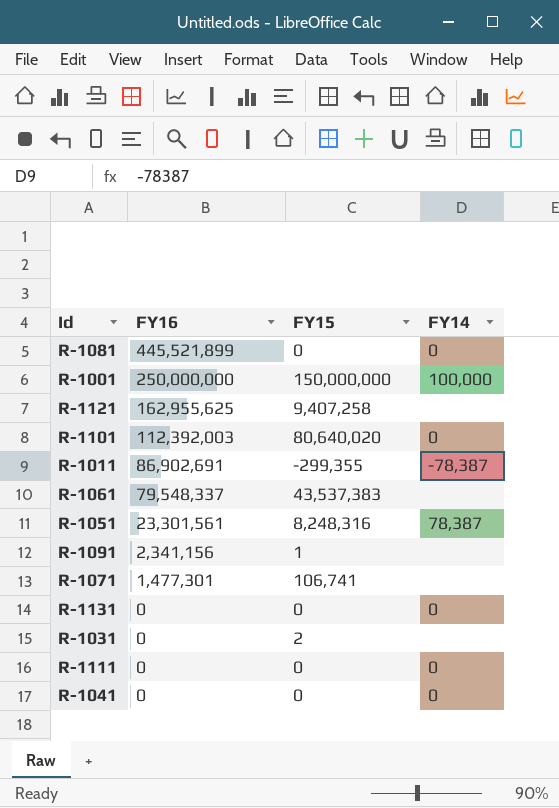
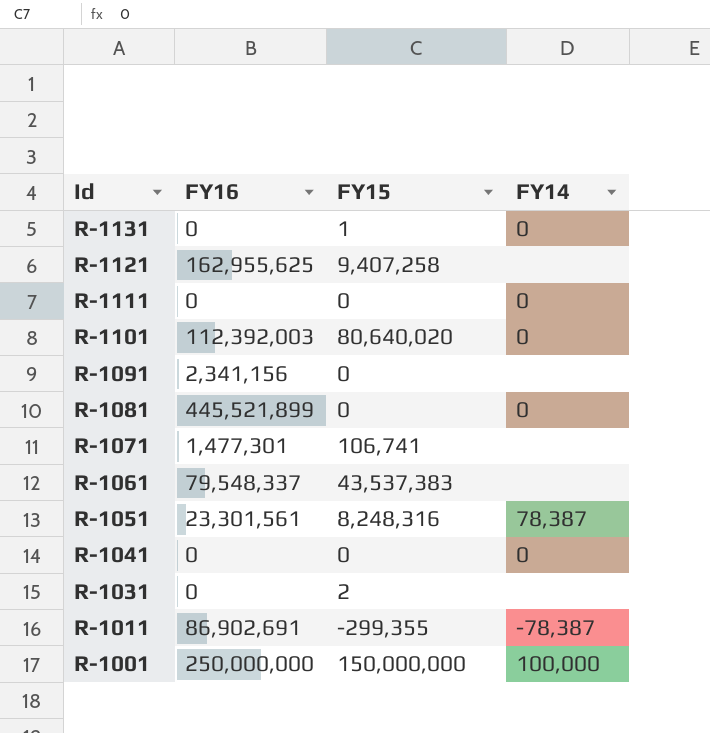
row order: FY16 descending -> Id descending
R-1131 | FY15: 0 -> 1
R-1091 | FY15: 1 -> 0

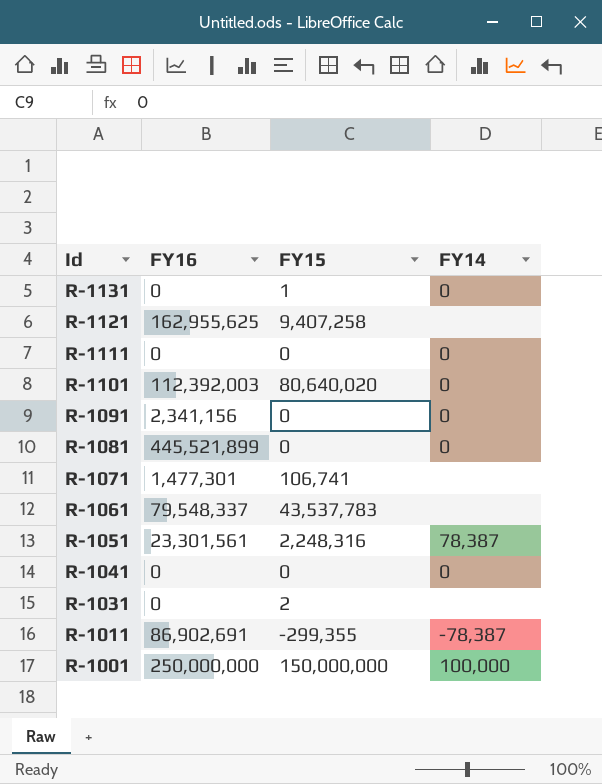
R-1091 | FY14: none -> 0
R-1061 | FY15: 43,537,383 -> 43,537,783
R-1051 | FY15: 8,248,316 -> 2,248,316

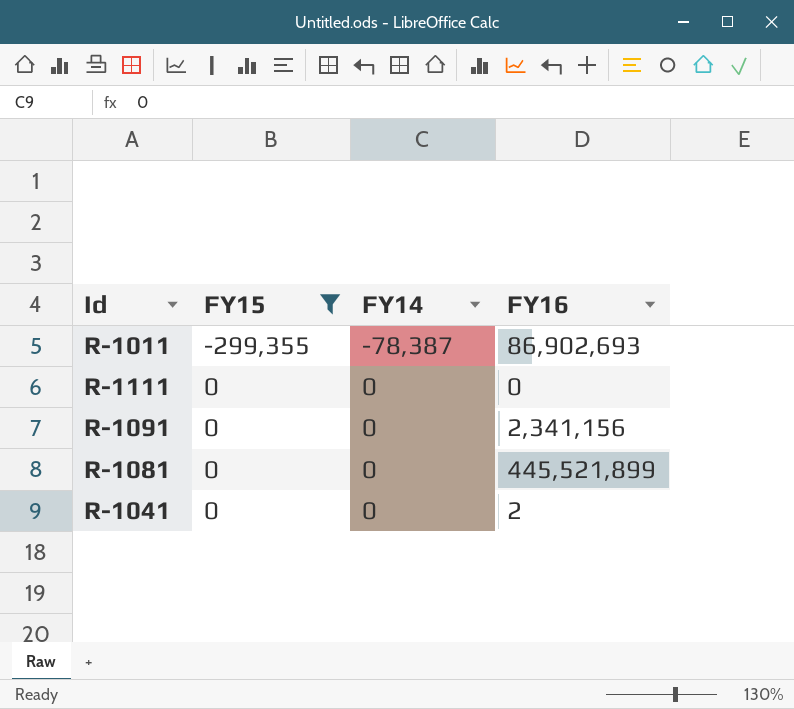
filter: none -> FY15 <= 0
row order: Id descending -> FY15 ascending
column FY16 | position: 2 -> 4
R-1011 | FY16: 86,902,691 -> 86,902,693
R-1041 | FY16: 0 -> 2

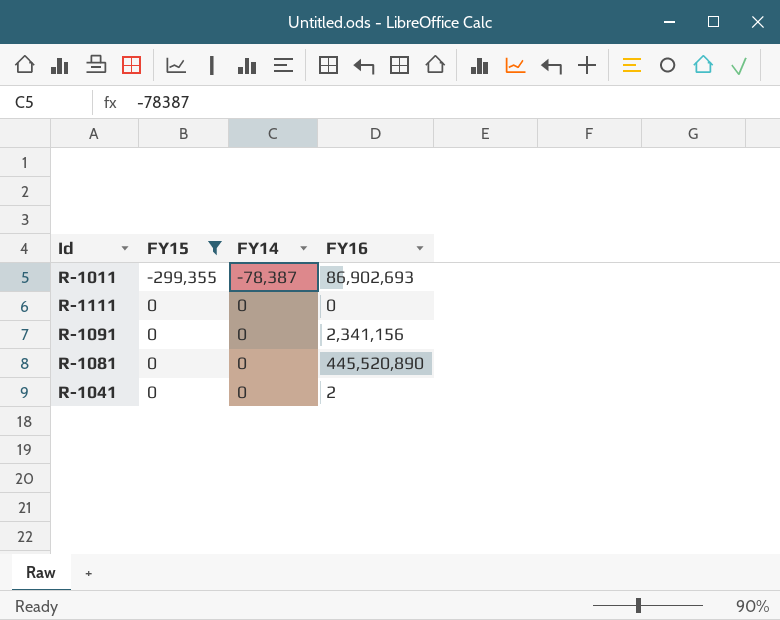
R-1081 | FY16: 445,521,899 -> 445,520,890

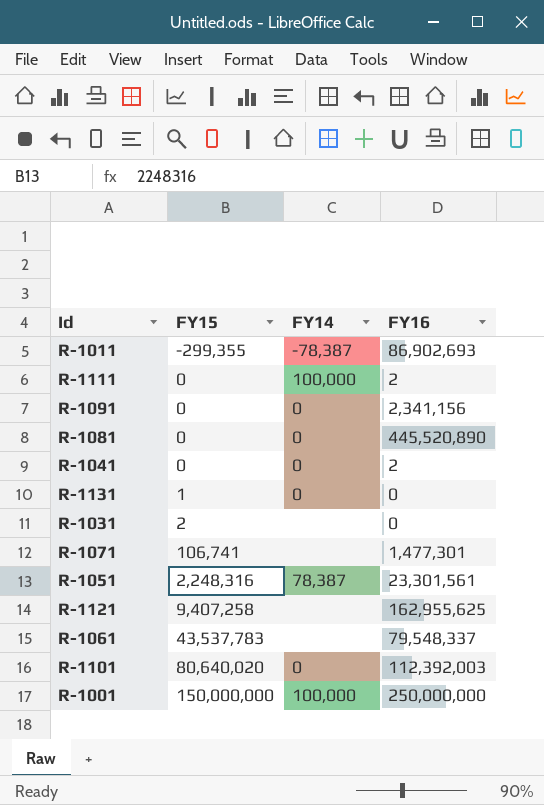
filter: FY15 <= 0 -> none
R-1111 | FY14: 0 -> 100,000
R-1111 | FY16: 0 -> 2

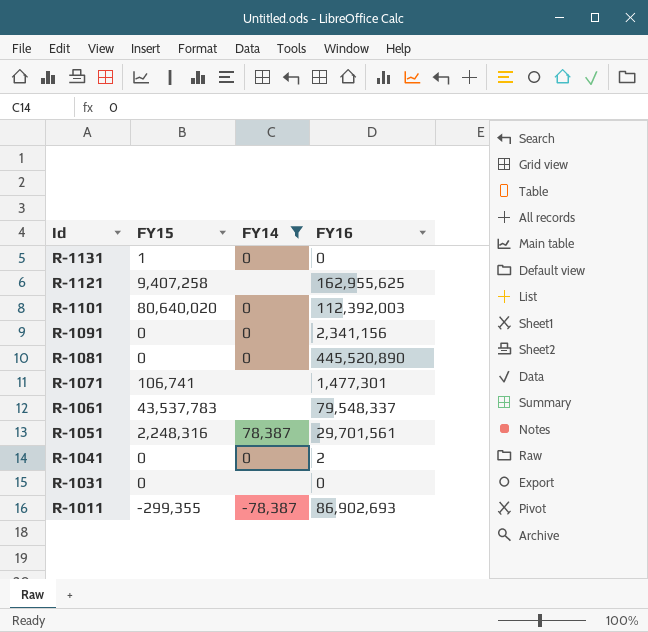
filter: none -> FY14 != 100,000
row order: FY15 ascending -> Id descending
R-1051 | FY16: 23,301,561 -> 29,701,561
R-1031 | FY15: 2 -> 0

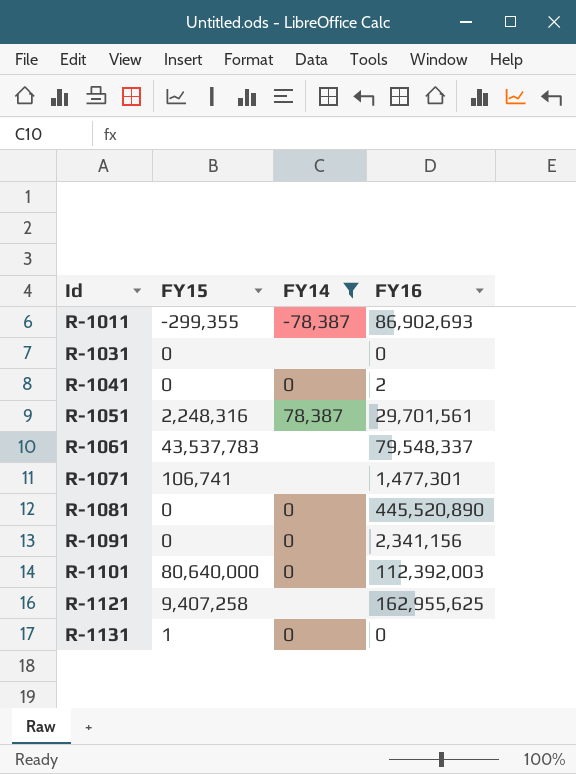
row order: Id descending -> Id ascending
R-1101 | FY15: 80,640,020 -> 80,640,000

